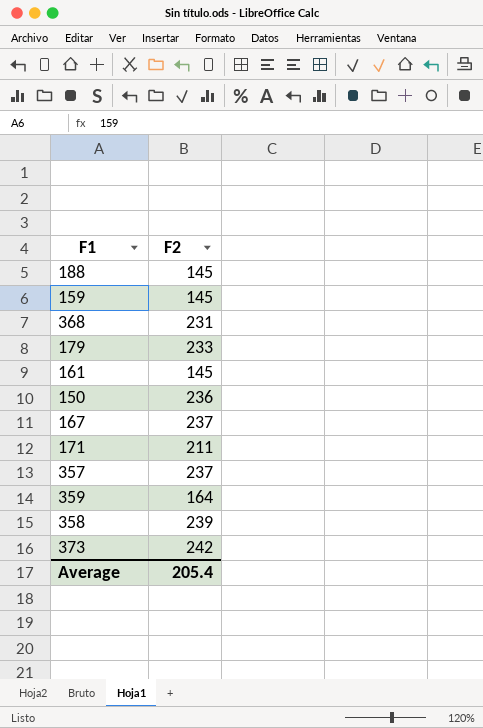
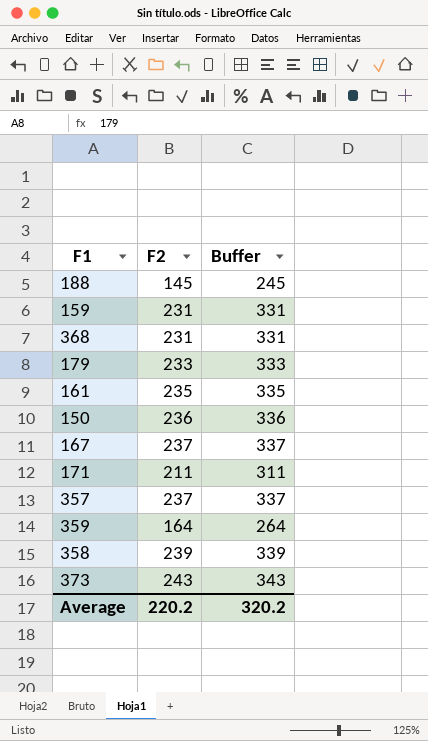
column Buffer | formula: none -> [F2] + 100
159 | F2: 145 -> 231
161 | F2: 145 -> 235
373 | F2: 242 -> 243
Average | F2: 205.4 -> 220.2

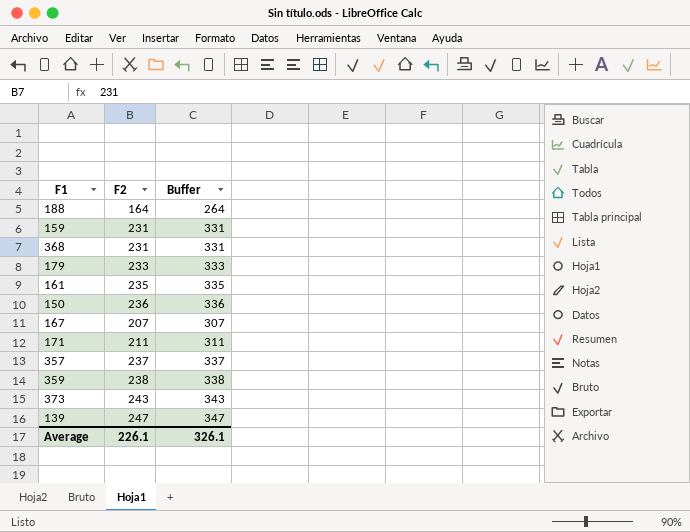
row 358: 239 | 339 -> none
188 | F2: 145 -> 164
188 | Buffer: 245 -> 264
167 | F2: 237 -> 207
167 | Buffer: 337 -> 307
359 | F2: 164 -> 238
359 | Buffer: 264 -> 338
row 139: none -> 247 | 347
Average | F2: 220.2 -> 226.1
Average | Buffer: 320.2 -> 326.1

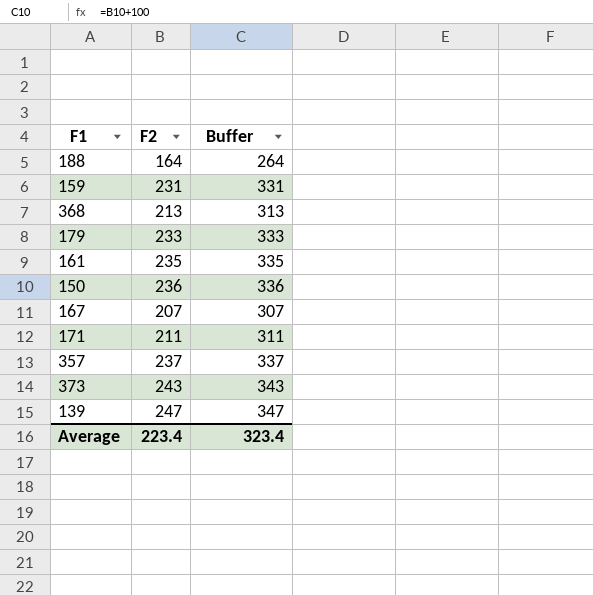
row 359: 238 | 338 -> none
368 | F2: 231 -> 213
368 | Buffer: 331 -> 313
Average | F2: 226.1 -> 223.4
Average | Buffer: 326.1 -> 323.4

